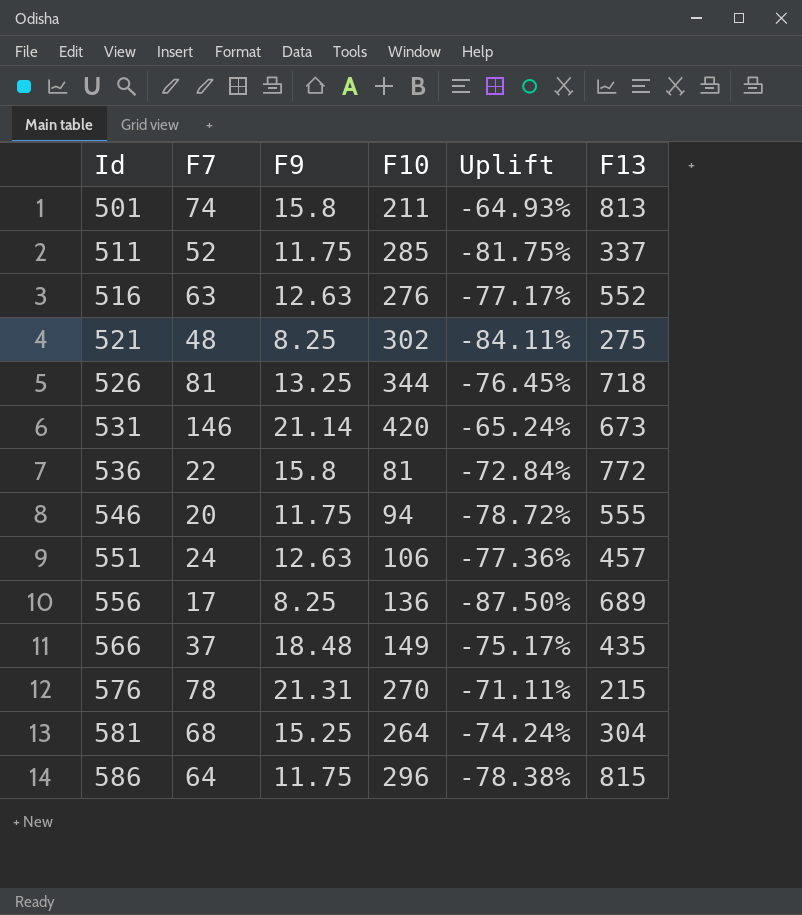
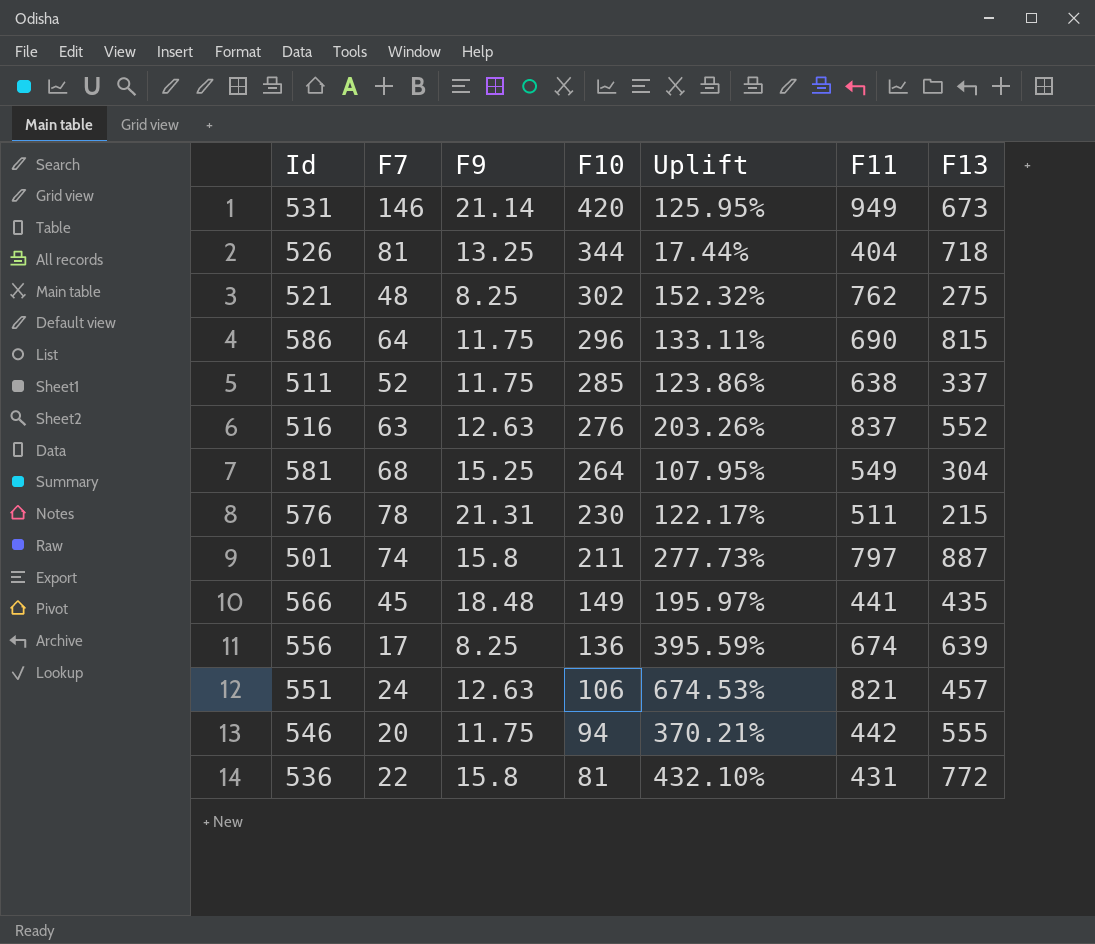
row order: Id ascending -> F10 descending
column Uplift | formula: ([F7] - [F10]) / [F10] -> ([F11] - [F10]) / [F10]
column F11 | position: none -> 6
576 | F10: 270 -> 230
501 | F13: 813 -> 887
566 | F7: 37 -> 45
556 | F13: 689 -> 639

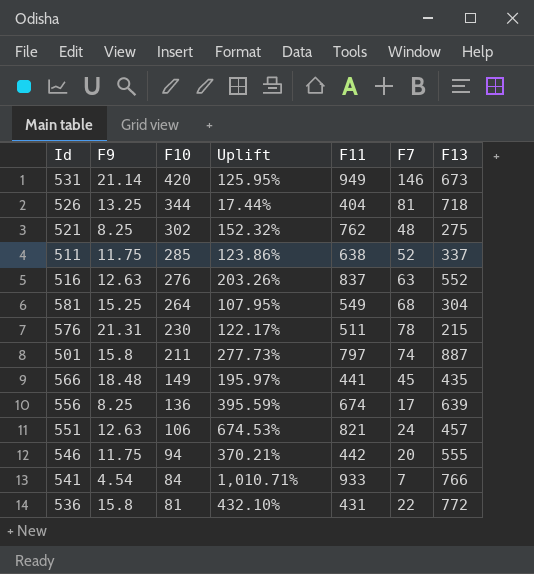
column F7 | position: 2 -> 6
row 586: 64 | 11.75 | 296 | 133.11% | 690 | 815 -> none
row 541: none -> 4.54 | 84 | 1,010.71% | 933 | 7 | 766

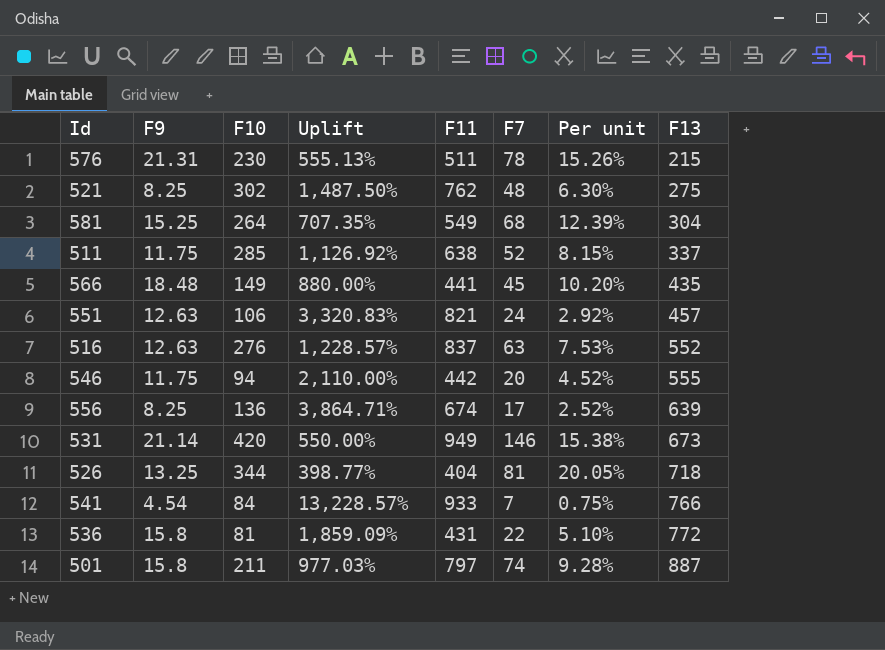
row order: F10 descending -> F13 ascending
column Uplift | formula: ([F11] - [F10]) / [F10] -> ([F11] - [F7]) / [F7]
column Per unit | formula: none -> [F7] / [F11]

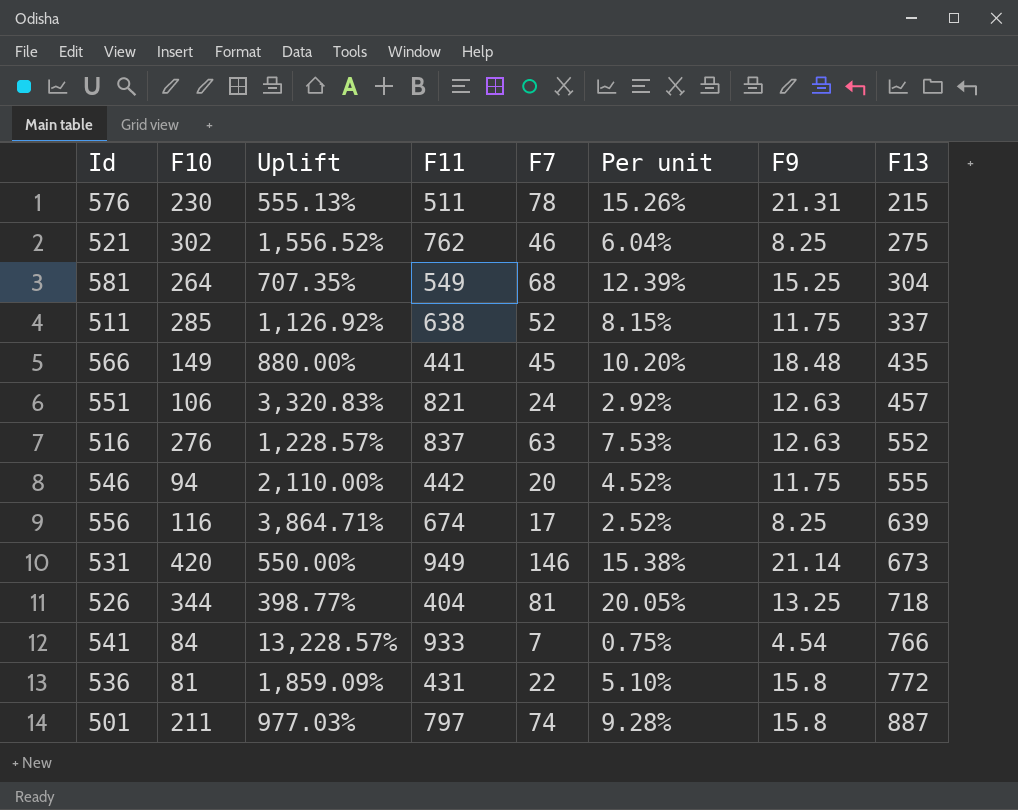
column F9 | position: 2 -> 7
521 | Uplift: 1,487.50% -> 1,556.52%
521 | F7: 48 -> 46
521 | Per unit: 6.30% -> 6.04%
556 | F10: 136 -> 116

